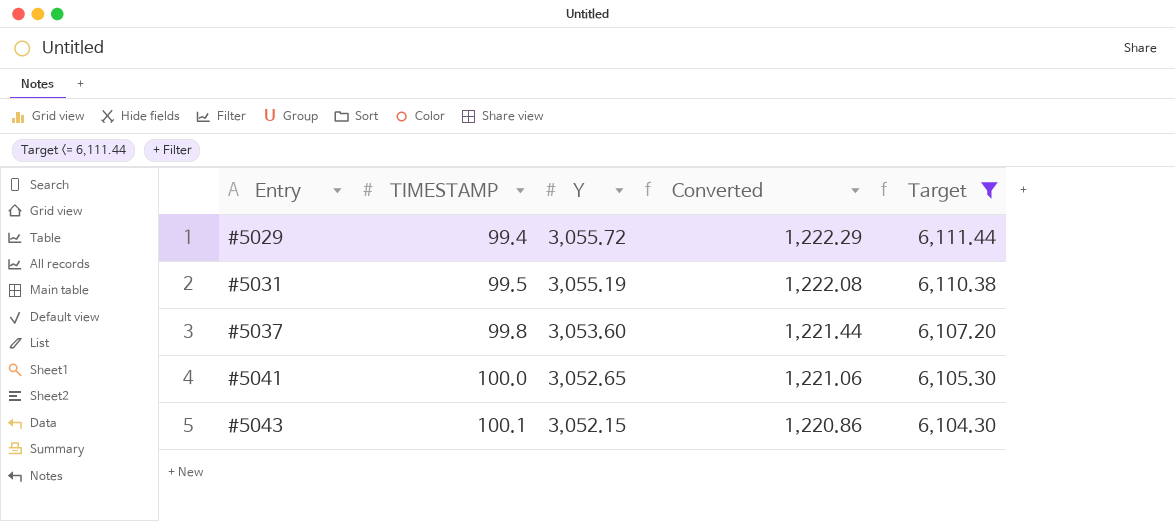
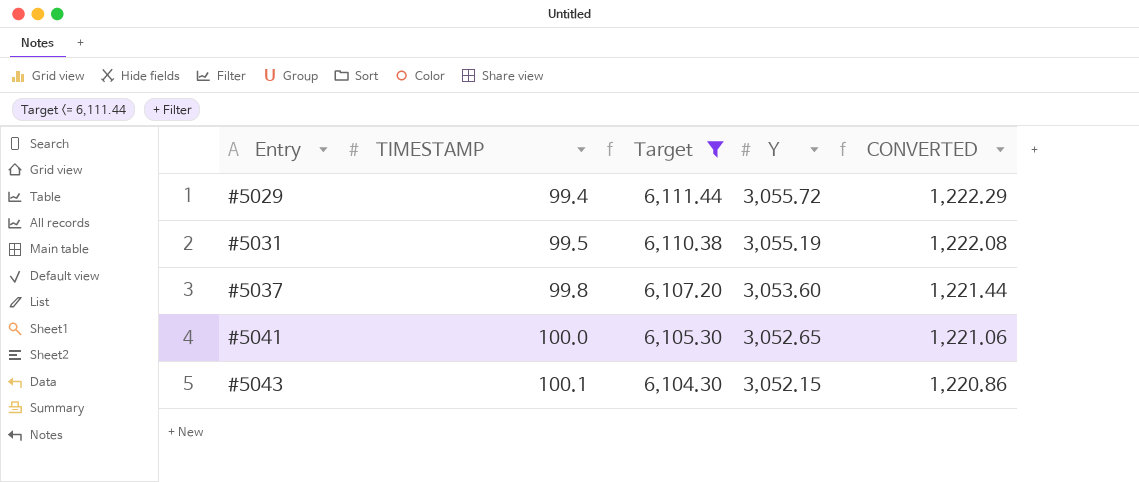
column Target | position: 5 -> 3
column name: Converted -> CONVERTED

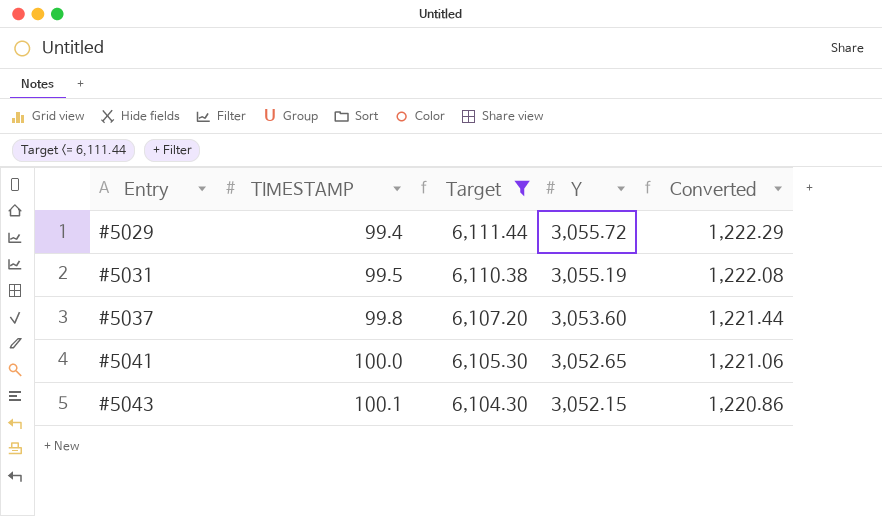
column name: CONVERTED -> Converted

